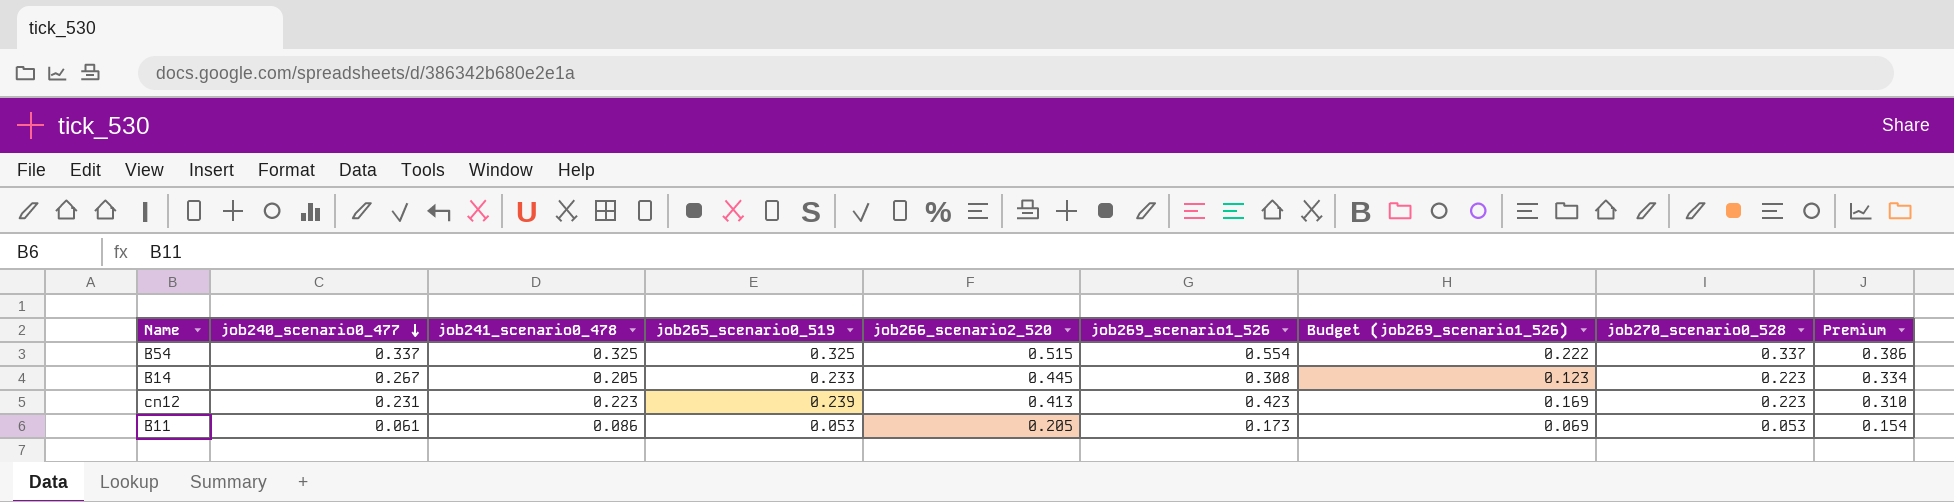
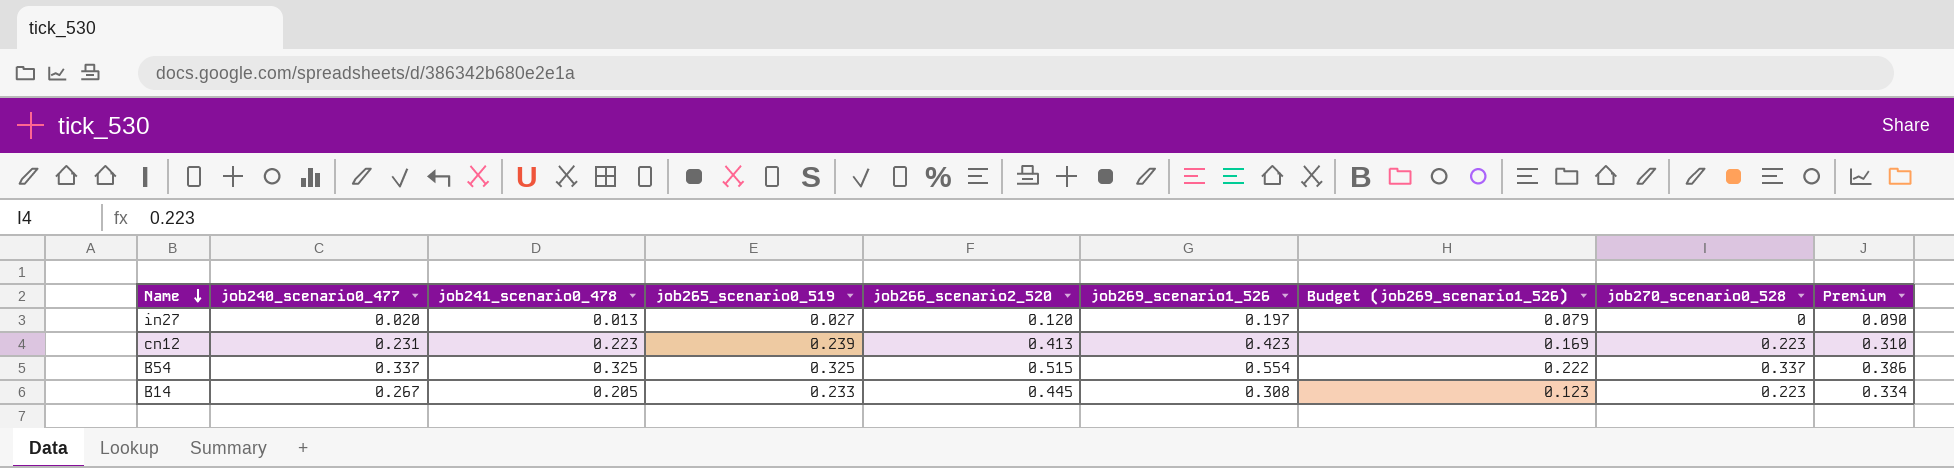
row order: job240_scenario0_477 descending -> Name descending
row B11: 0.061 | 0.086 | 0.053 | 0.205 | 0.173 | 0.069 | 0.053 | 0.154 -> none
row in27: none -> 0.020 | 0.013 | 0.027 | 0.120 | 0.197 | 0.079 | 0 | 0.090

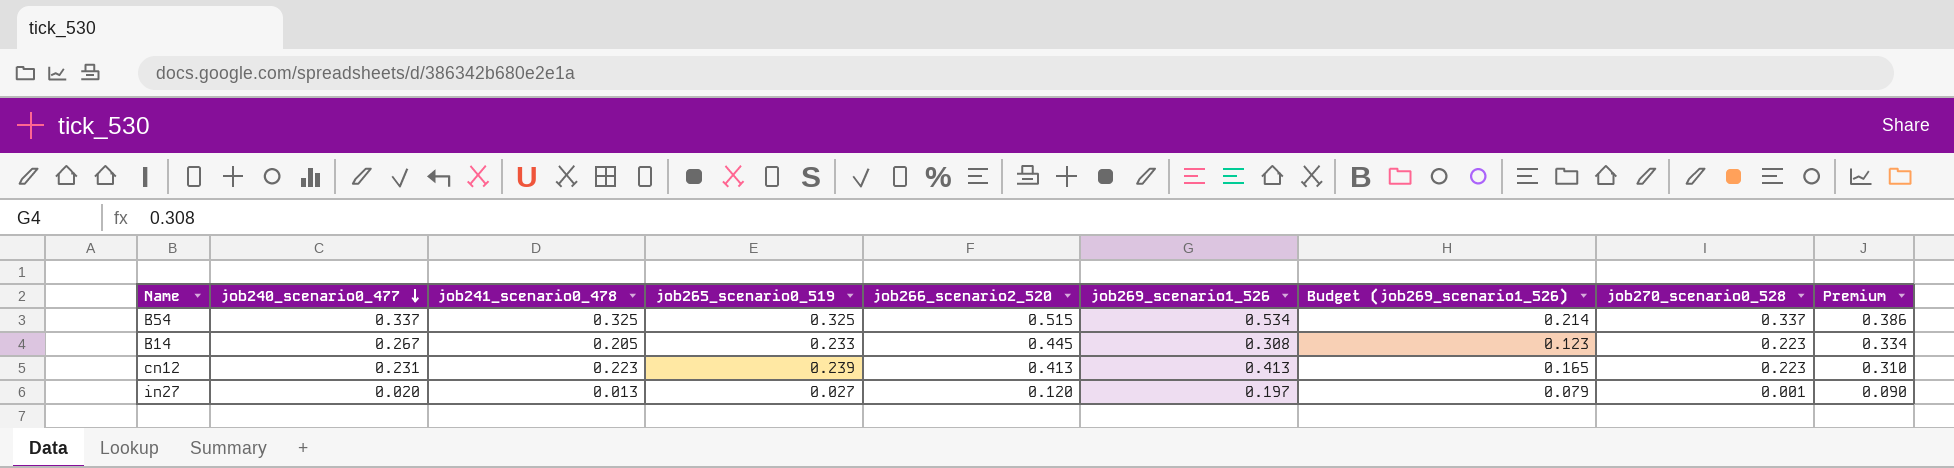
row order: Name descending -> job240_scenario0_477 descending
B54 | job269_scenario1_526: 0.554 -> 0.534
B54 | Budget (job269_scenario1_526): 0.222 -> 0.214
cn12 | job269_scenario1_526: 0.423 -> 0.413
cn12 | Budget (job269_scenario1_526): 0.169 -> 0.165
in27 | job270_scenario0_528: 0 -> 0.001

